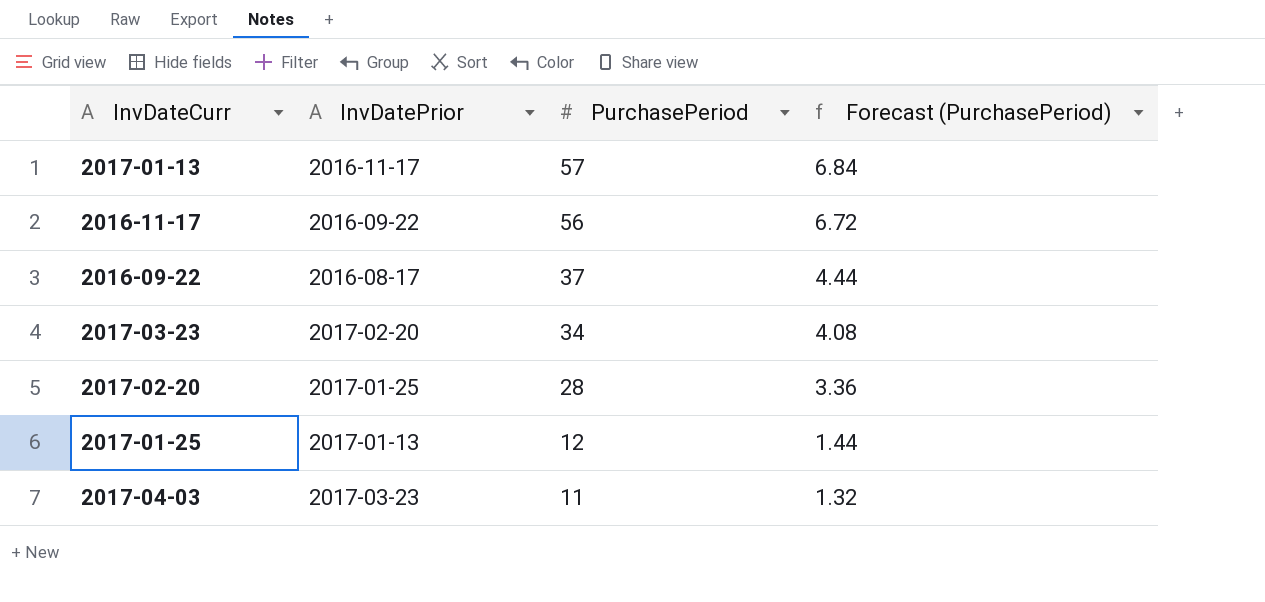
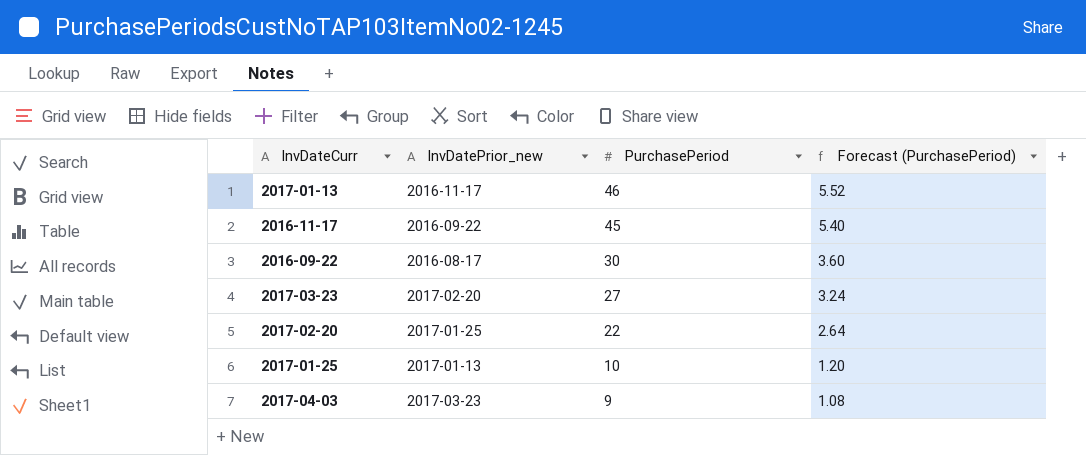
column name: InvDatePrior -> InvDatePrior_new
2017-01-13 | PurchasePeriod: 57 -> 46
2017-01-13 | Forecast (PurchasePeriod): 6.84 -> 5.52
2016-11-17 | PurchasePeriod: 56 -> 45
2016-11-17 | Forecast (PurchasePeriod): 6.72 -> 5.40
2016-09-22 | PurchasePeriod: 37 -> 30
2016-09-22 | Forecast (PurchasePeriod): 4.44 -> 3.60
2017-03-23 | PurchasePeriod: 34 -> 27
2017-03-23 | Forecast (PurchasePeriod): 4.08 -> 3.24
2017-02-20 | PurchasePeriod: 28 -> 22
2017-02-20 | Forecast (PurchasePeriod): 3.36 -> 2.64
2017-01-25 | PurchasePeriod: 12 -> 10
2017-01-25 | Forecast (PurchasePeriod): 1.44 -> 1.20
2017-04-03 | PurchasePeriod: 11 -> 9
2017-04-03 | Forecast (PurchasePeriod): 1.32 -> 1.08

